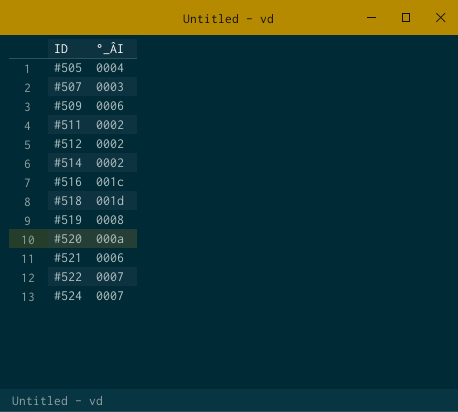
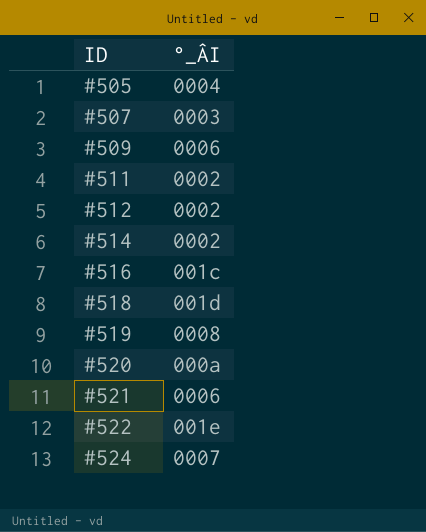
#522 | °_ÂI: 0007 -> 001e

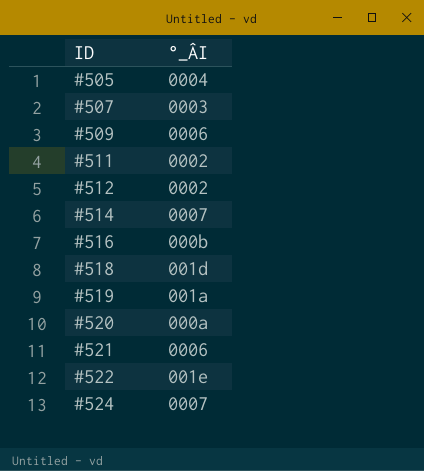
#514 | °_ÂI: 0002 -> 0007
#516 | °_ÂI: 001c -> 000b
#519 | °_ÂI: 0008 -> 001a

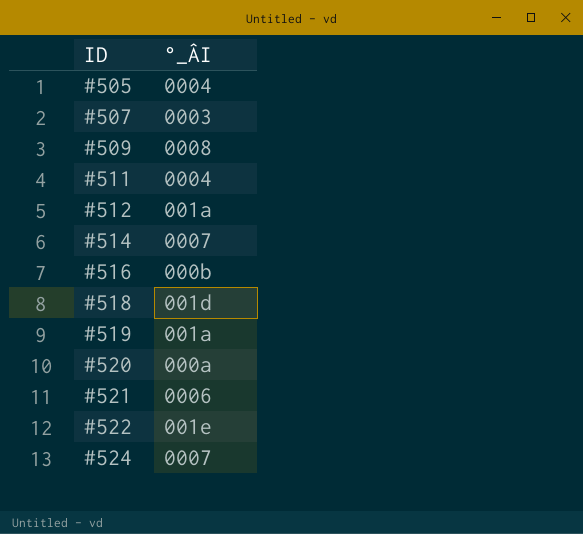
#509 | °_ÂI: 0006 -> 0008
#511 | °_ÂI: 0002 -> 0004
#512 | °_ÂI: 0002 -> 001a

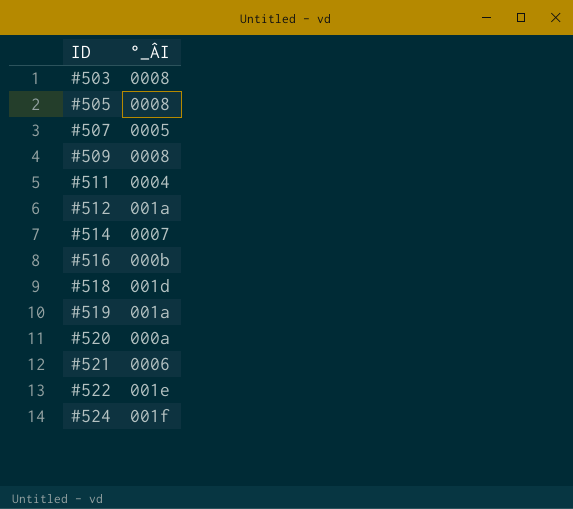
row #503: none -> 0008
#505 | °_ÂI: 0004 -> 0008
#507 | °_ÂI: 0003 -> 0005
#524 | °_ÂI: 0007 -> 001f

